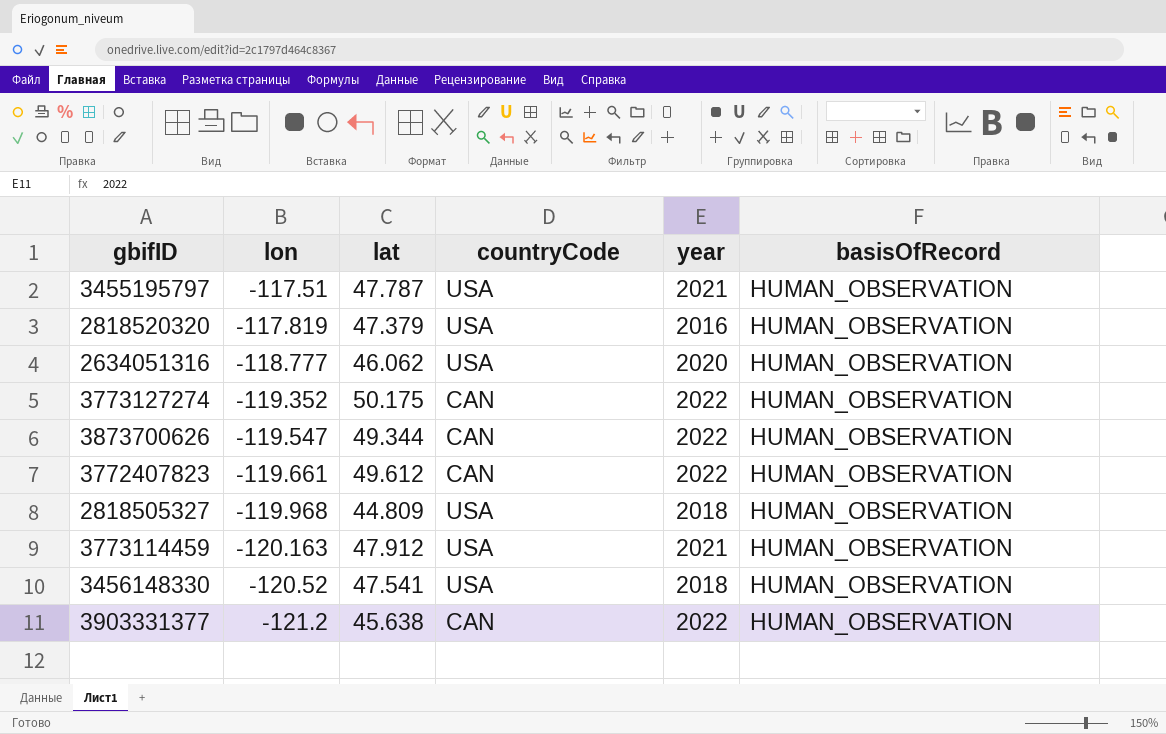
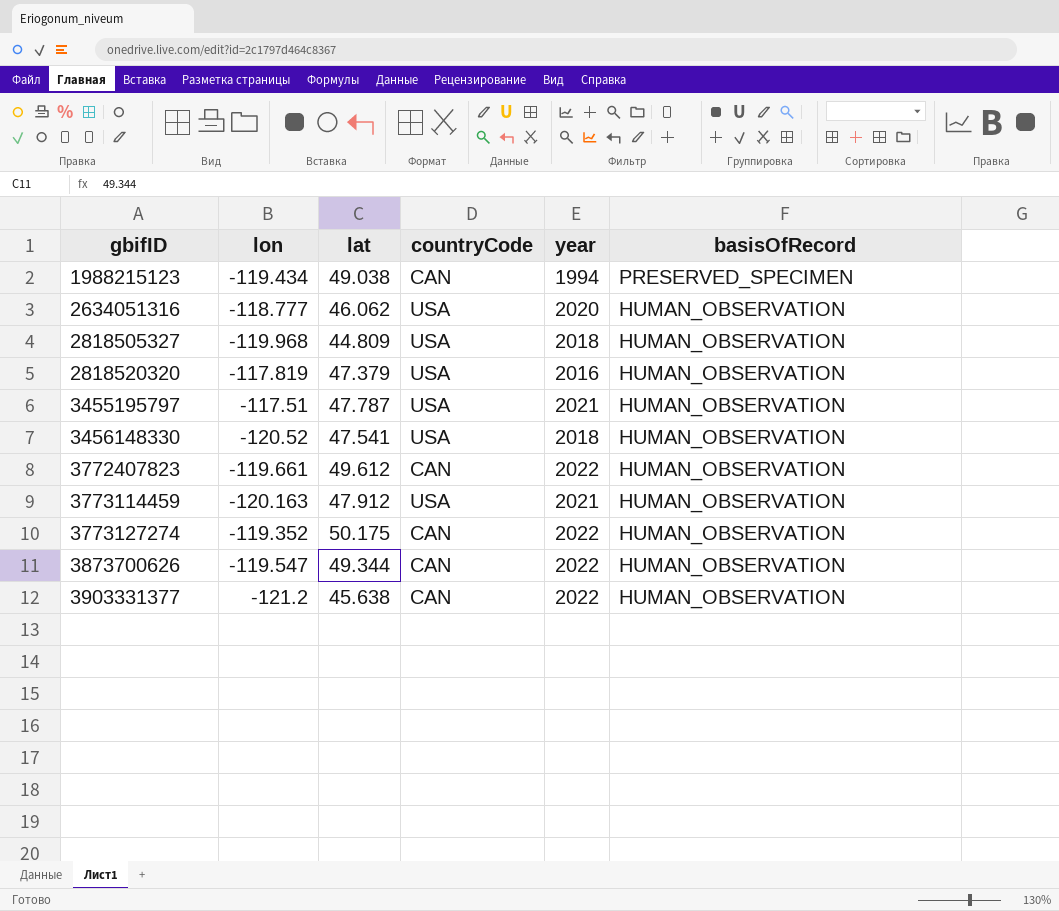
row order: lon descending -> gbifID ascending
row 1988215123: none -> -119.434 | 49.038 | CAN | 1994 | PRESERVED_SPECIMEN

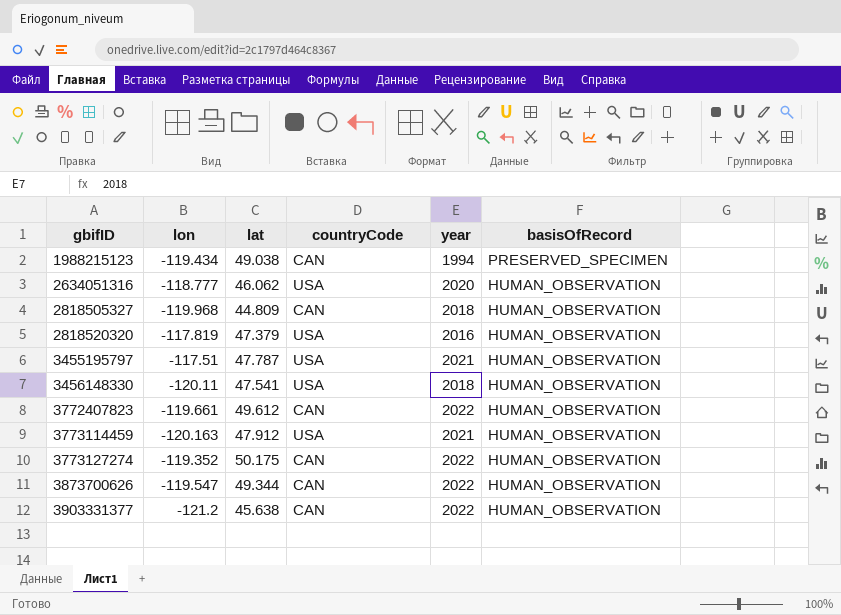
2818505327 | countryCode: USA -> CAN
3456148330 | lon: -120.52 -> -120.11

